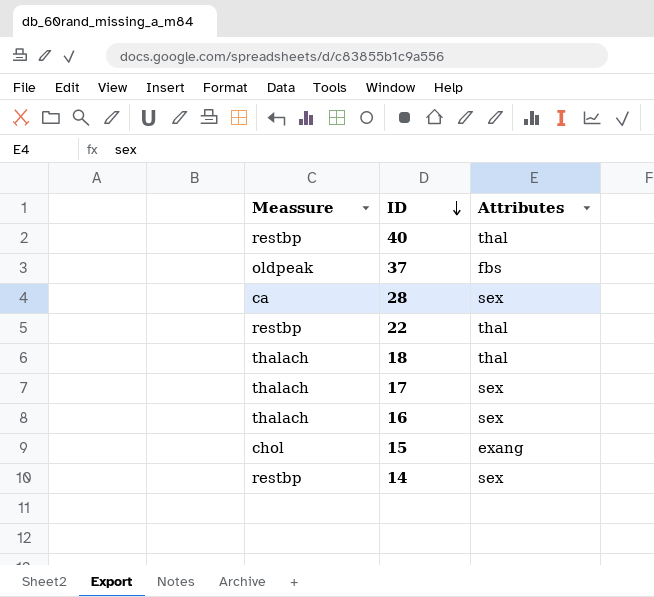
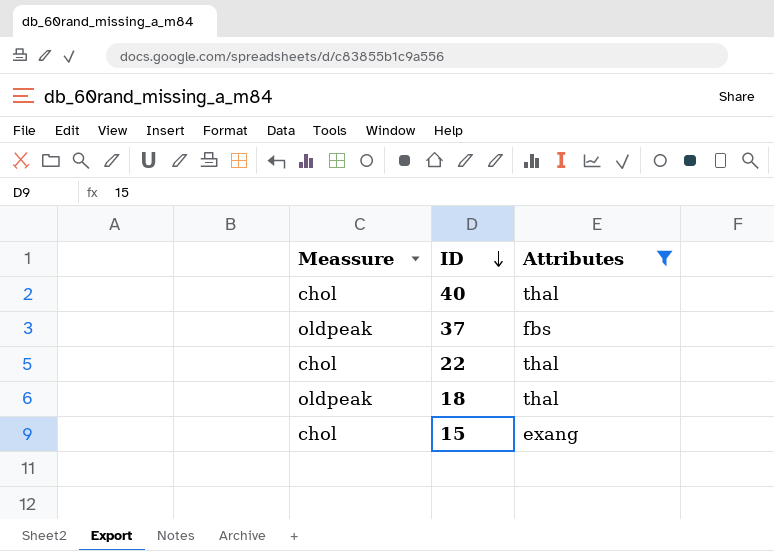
filter: none -> Attributes != sex
40 | Meassure: restbp -> chol
22 | Meassure: restbp -> chol
18 | Meassure: thalach -> oldpeak

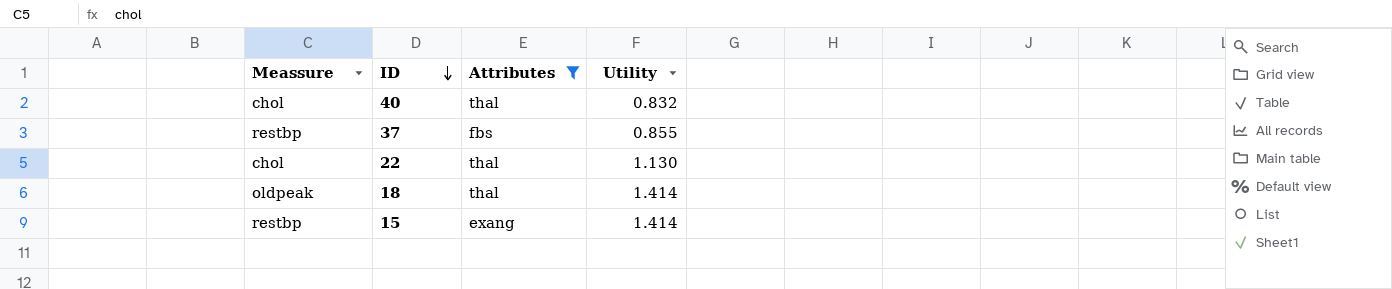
column Utility | position: none -> 4
37 | Meassure: oldpeak -> restbp
15 | Meassure: chol -> restbp

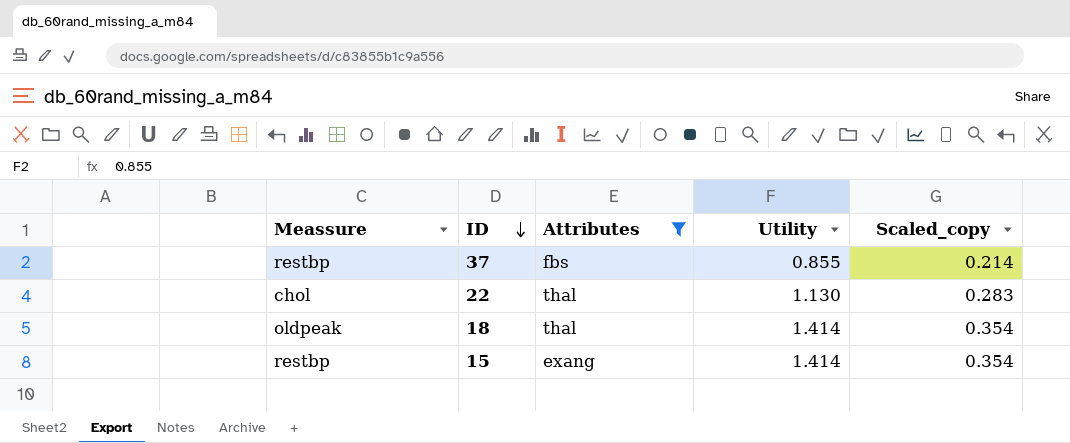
column Scaled_copy | formula: none -> [Utility] * 0.25
row 40: chol | thal | 0.832 -> none

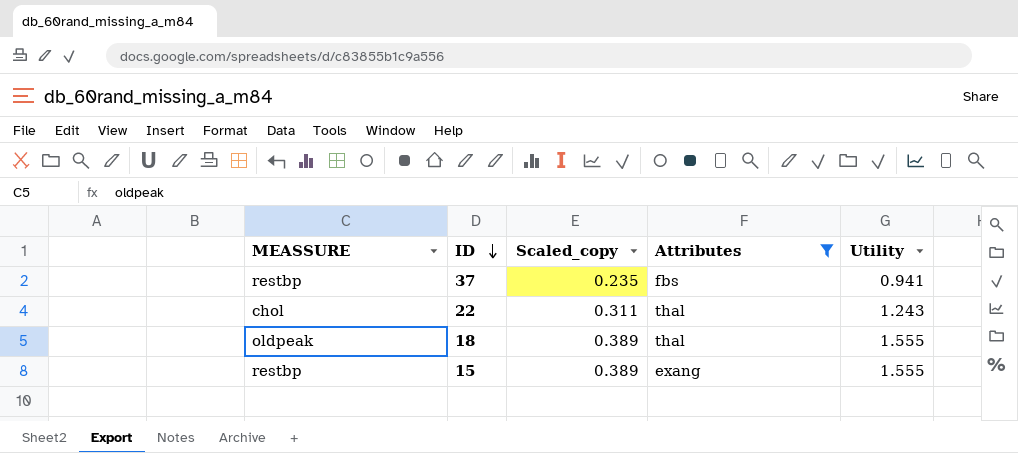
column name: Meassure -> MEASSURE
column Scaled_copy | position: 5 -> 3
37 | Scaled_copy: 0.214 -> 0.235
37 | Utility: 0.855 -> 0.941
22 | Scaled_copy: 0.283 -> 0.311
22 | Utility: 1.130 -> 1.243
18 | Scaled_copy: 0.354 -> 0.389
18 | Utility: 1.414 -> 1.555
15 | Scaled_copy: 0.354 -> 0.389
15 | Utility: 1.414 -> 1.555

